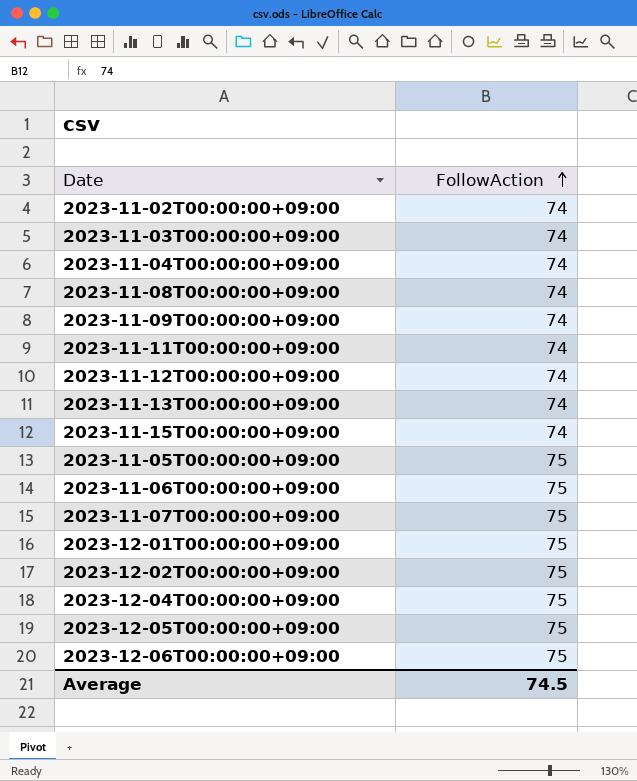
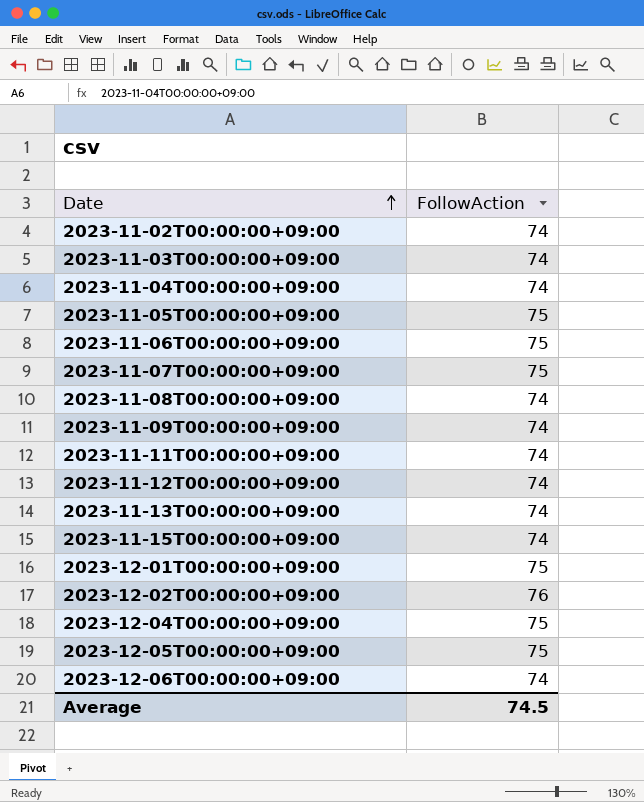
row order: FollowAction ascending -> Date ascending
2023-12-02T00:00:00+09:00 | FollowAction: 75 -> 76
2023-12-06T00:00:00+09:00 | FollowAction: 75 -> 74

